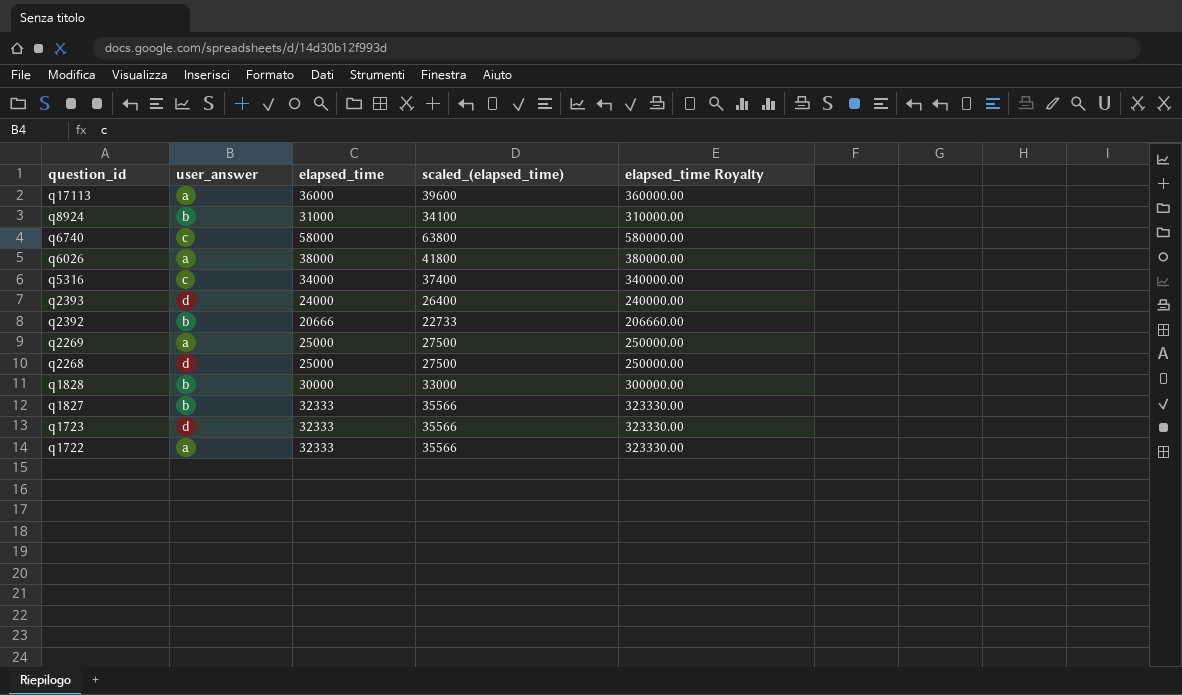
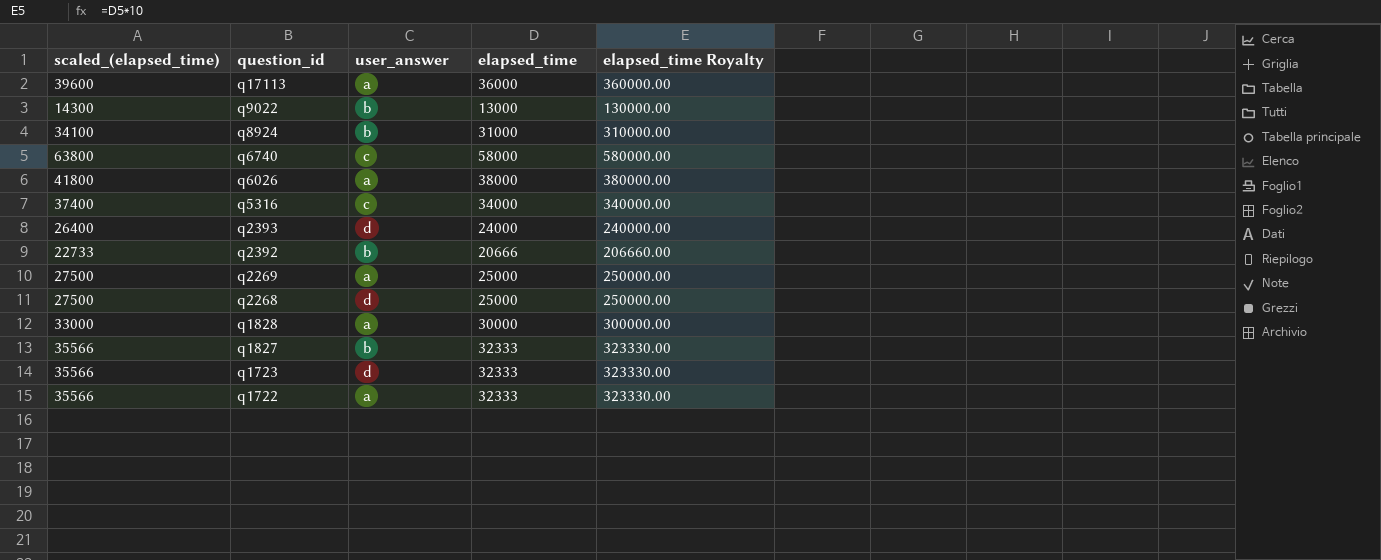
column scaled_(elapsed_time) | position: 4 -> 1
row q9022: none -> 14300 | b | 13000 | 130000.00
q1828 | user_answer: b -> a

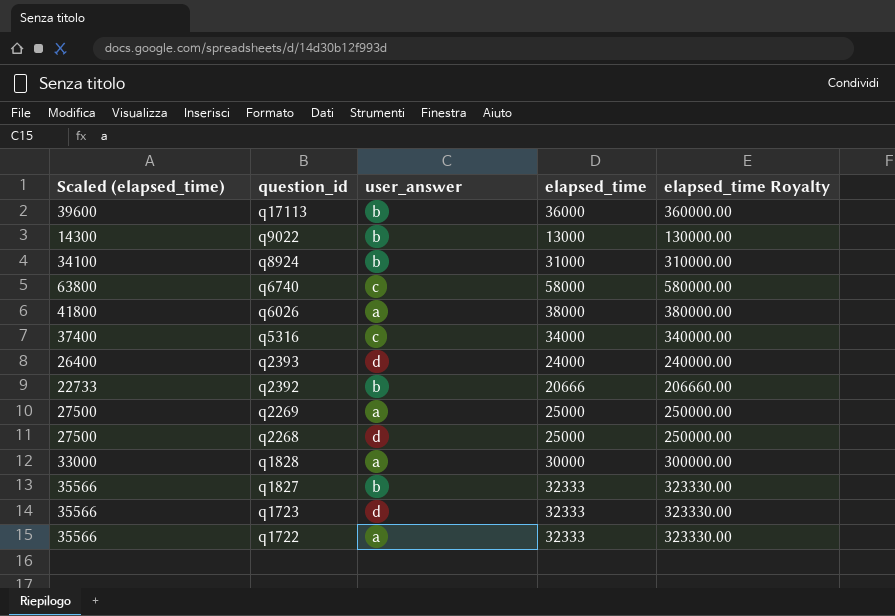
column name: scaled_(elapsed_time) -> Scaled (elapsed_time)
q17113 | user_answer: a -> b

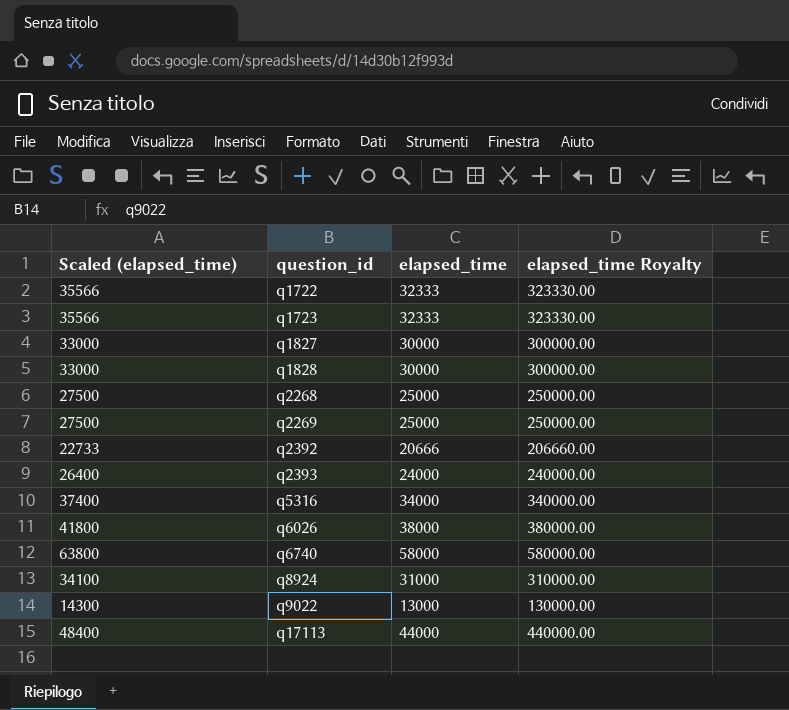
row order: question_id descending -> question_id ascending
column user_answer | position: 3 -> none
q1827 | Scaled (elapsed_time): 35566 -> 33000
q1827 | elapsed_time: 32333 -> 30000
q1827 | elapsed_time Royalty: 323330.00 -> 300000.00
q17113 | Scaled (elapsed_time): 39600 -> 48400
q17113 | elapsed_time: 36000 -> 44000
q17113 | elapsed_time Royalty: 360000.00 -> 440000.00

